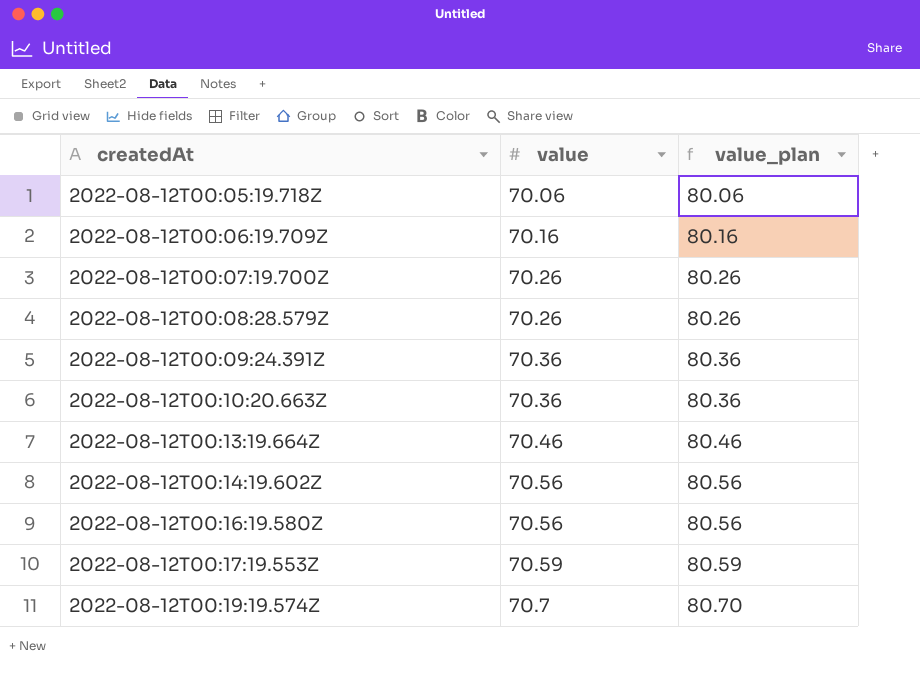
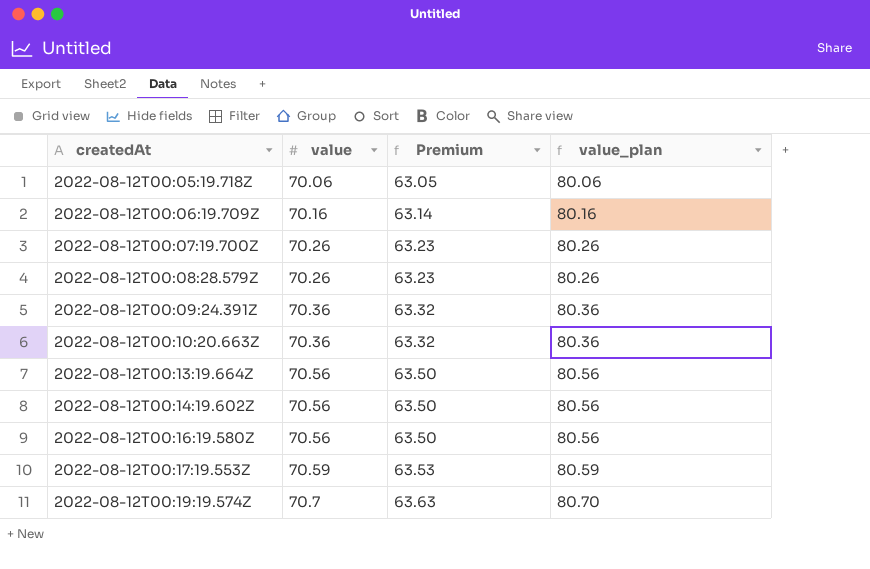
column Premium | formula: none -> [value] * 0.9
2022-08-12T00:13:19.664Z | value: 70.46 -> 70.56
2022-08-12T00:13:19.664Z | value_plan: 80.46 -> 80.56

